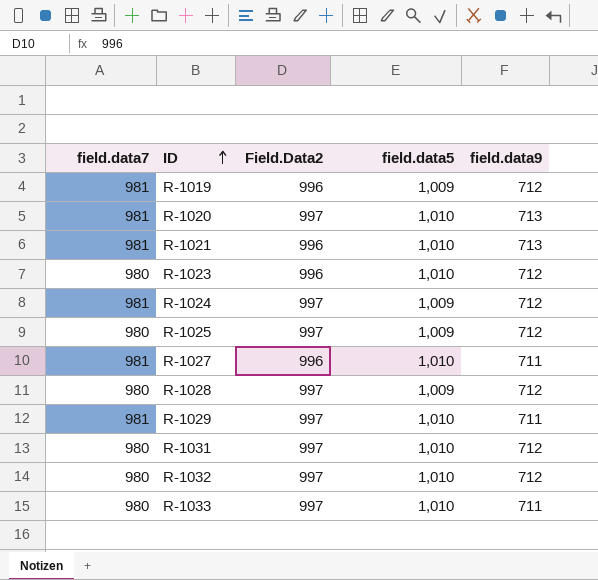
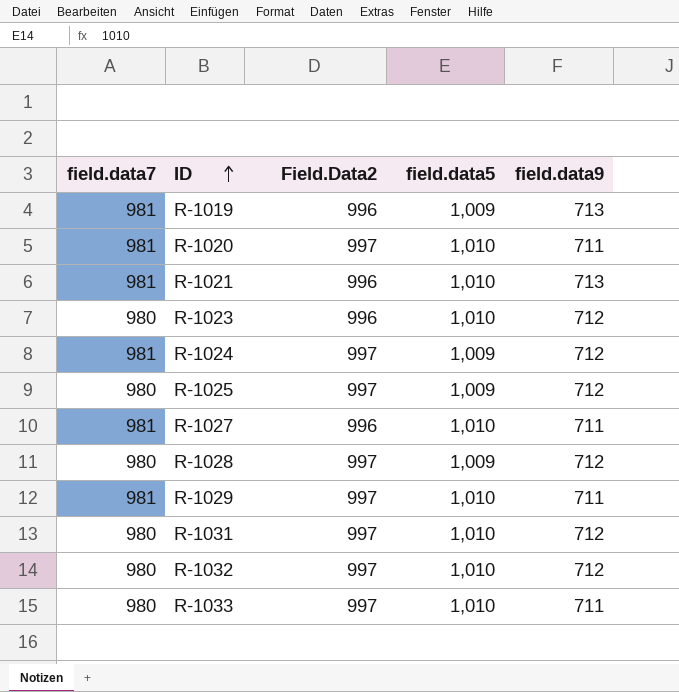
R-1019 | field.data9: 712 -> 713
R-1020 | field.data9: 713 -> 711

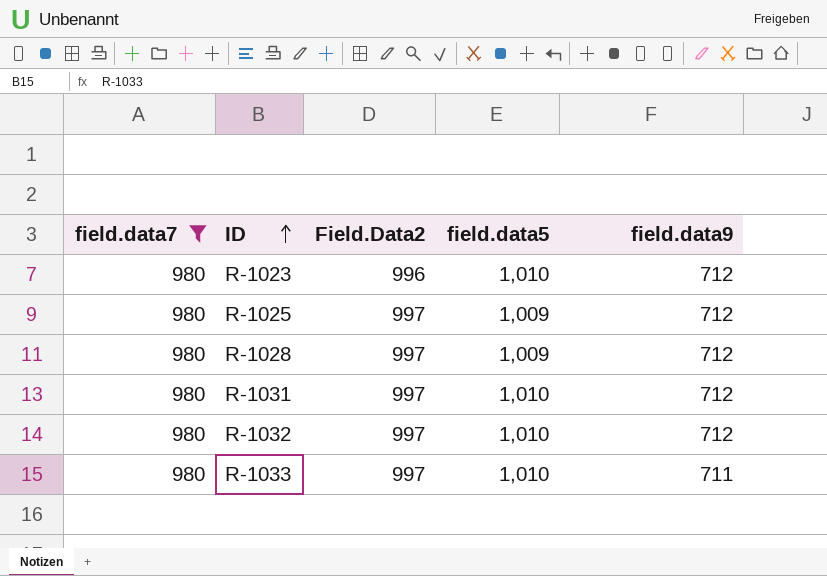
filter: none -> field.data7 = 980

